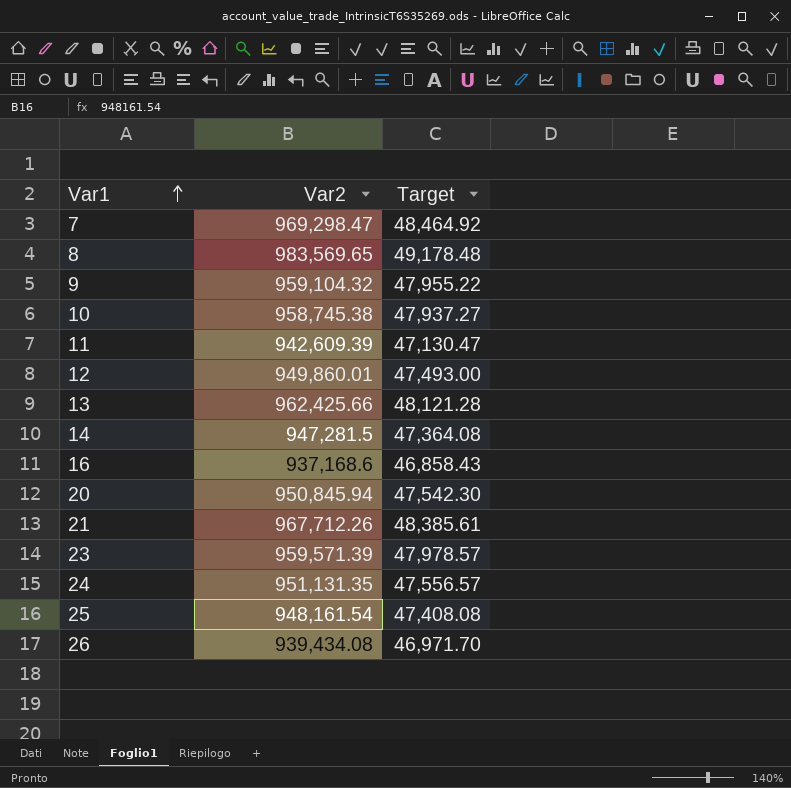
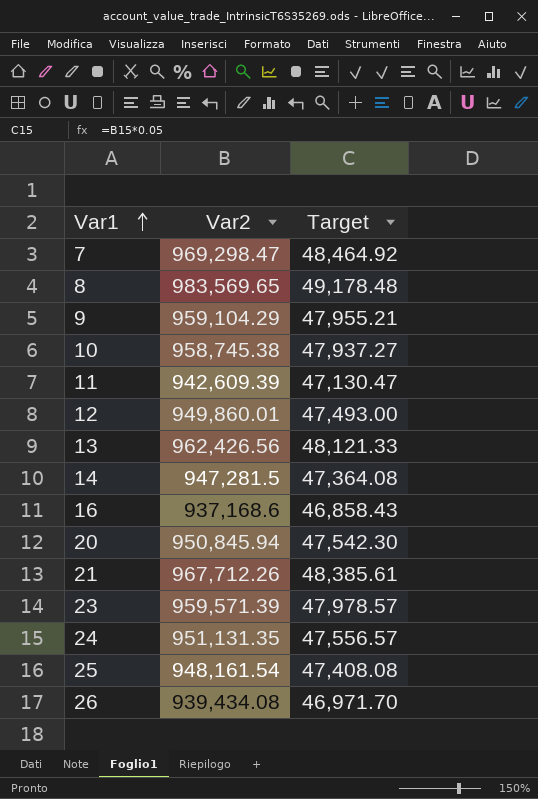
9 | Var2: 959,104.32 -> 959,104.29
9 | Target: 47,955.22 -> 47,955.21
13 | Var2: 962,425.66 -> 962,426.56
13 | Target: 48,121.28 -> 48,121.33

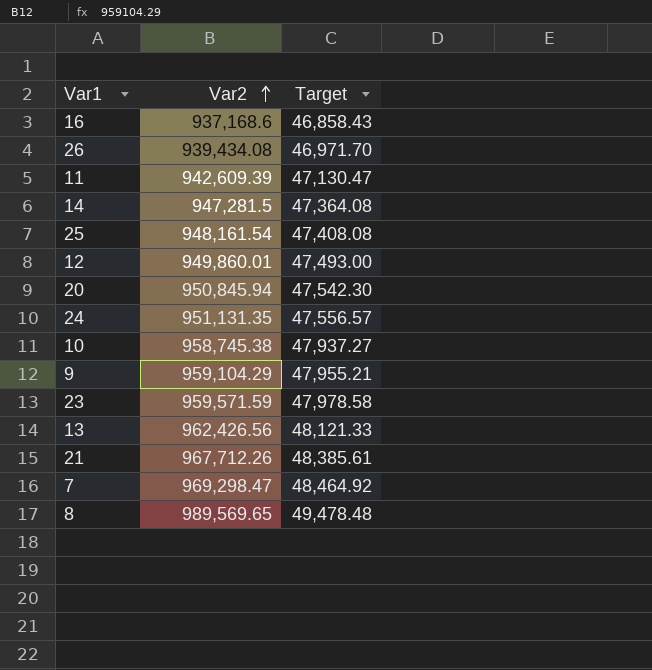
row order: Var1 ascending -> Var2 ascending
23 | Var2: 959,571.39 -> 959,571.59
23 | Target: 47,978.57 -> 47,978.58
8 | Var2: 983,569.65 -> 989,569.65
8 | Target: 49,178.48 -> 49,478.48

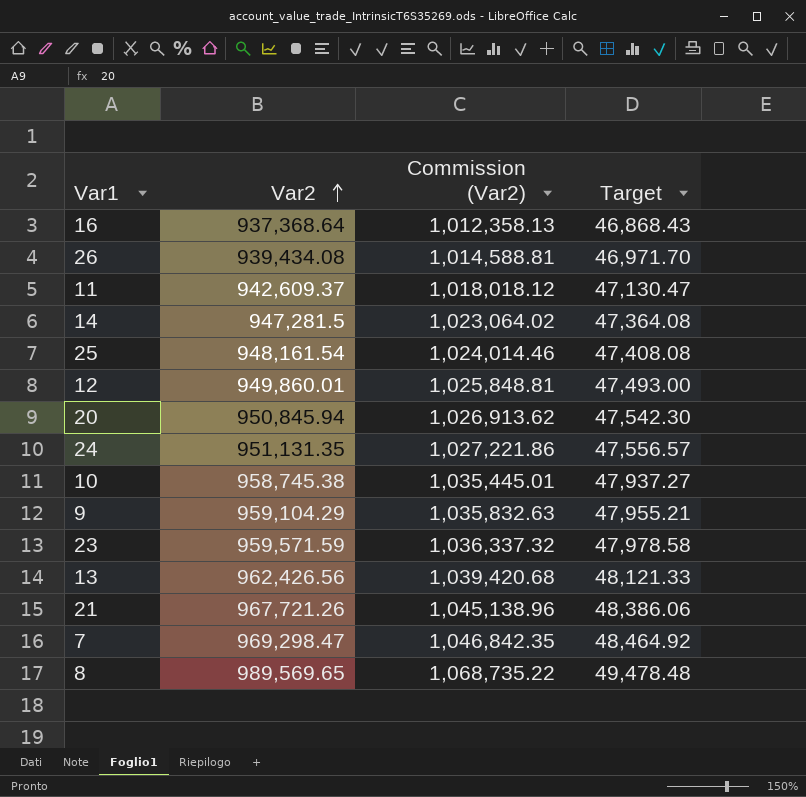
column Commission (Var2) | formula: none -> [Var2] * 1.08
16 | Var2: 937,168.6 -> 937,368.64
16 | Target: 46,858.43 -> 46,868.43
11 | Var2: 942,609.39 -> 942,609.37
21 | Var2: 967,712.26 -> 967,721.26
21 | Target: 48,385.61 -> 48,386.06

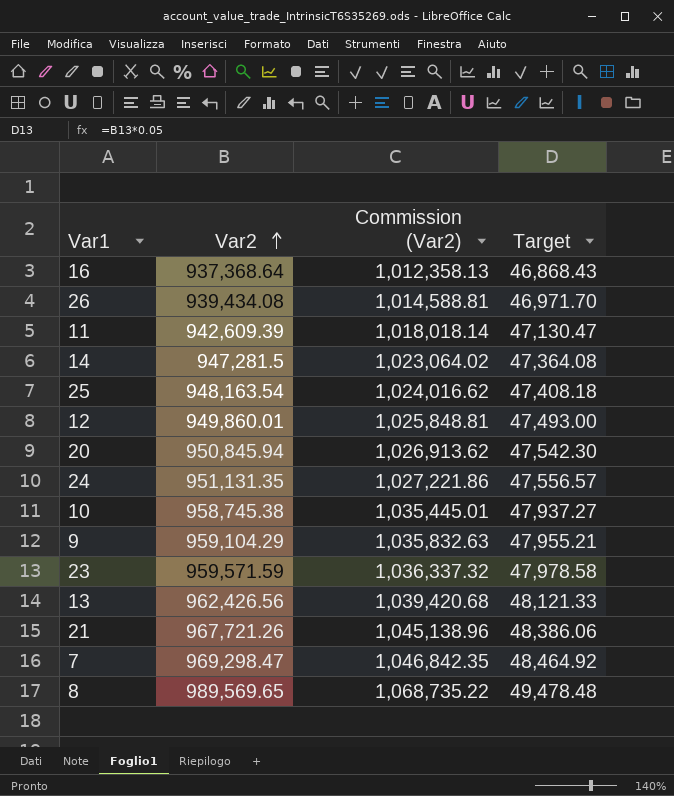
11 | Var2: 942,609.37 -> 942,609.39
11 | Commission (Var2): 1,018,018.12 -> 1,018,018.14
25 | Var2: 948,161.54 -> 948,163.54
25 | Commission (Var2): 1,024,014.46 -> 1,024,016.62
25 | Target: 47,408.08 -> 47,408.18

